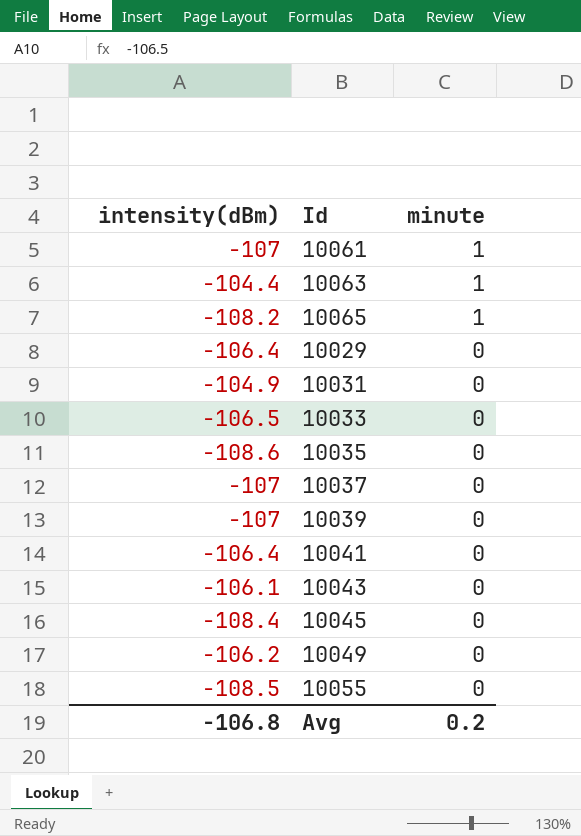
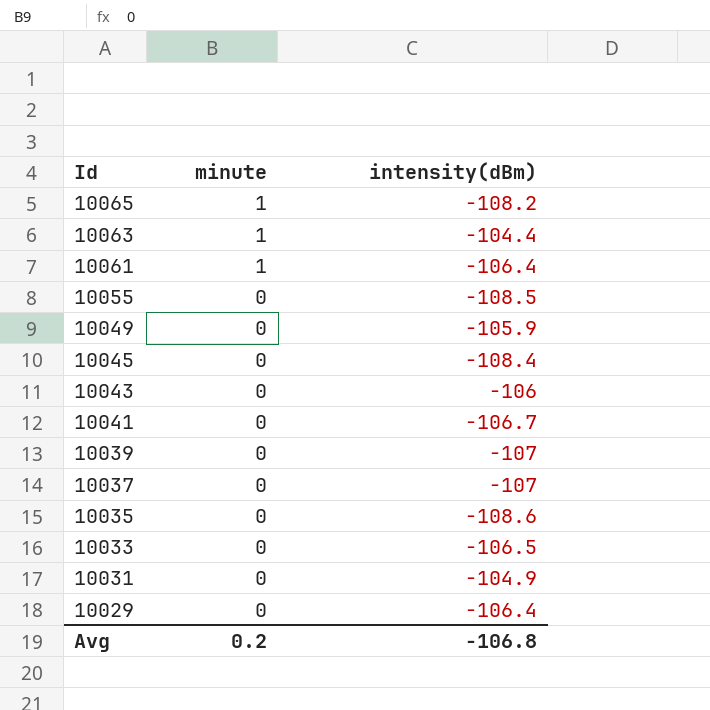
row order: minute descending -> Id descending
column intensity(dBm) | position: 1 -> 3
10061 | intensity(dBm): -107 -> -106.4
10049 | intensity(dBm): -106.2 -> -105.9
10043 | intensity(dBm): -106.1 -> -106
10041 | intensity(dBm): -106.4 -> -106.7

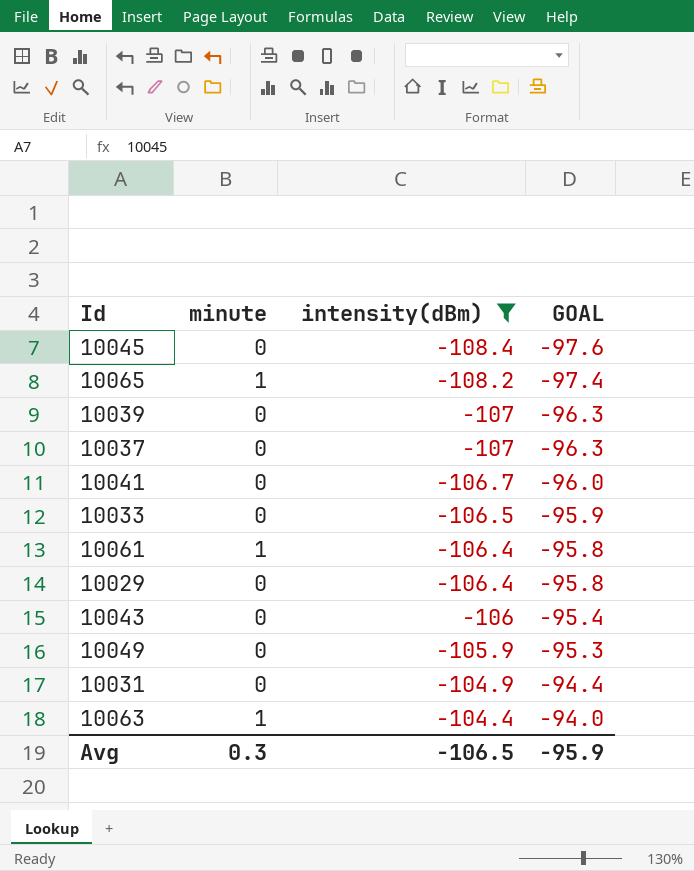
filter: none -> intensity(dBm) >= -108.4
row order: Id descending -> intensity(dBm) ascending
column GOAL | formula: none -> [intensity(dBm)] * 0.9
Avg | minute: 0.2 -> 0.3
Avg | intensity(dBm): -106.8 -> -106.5

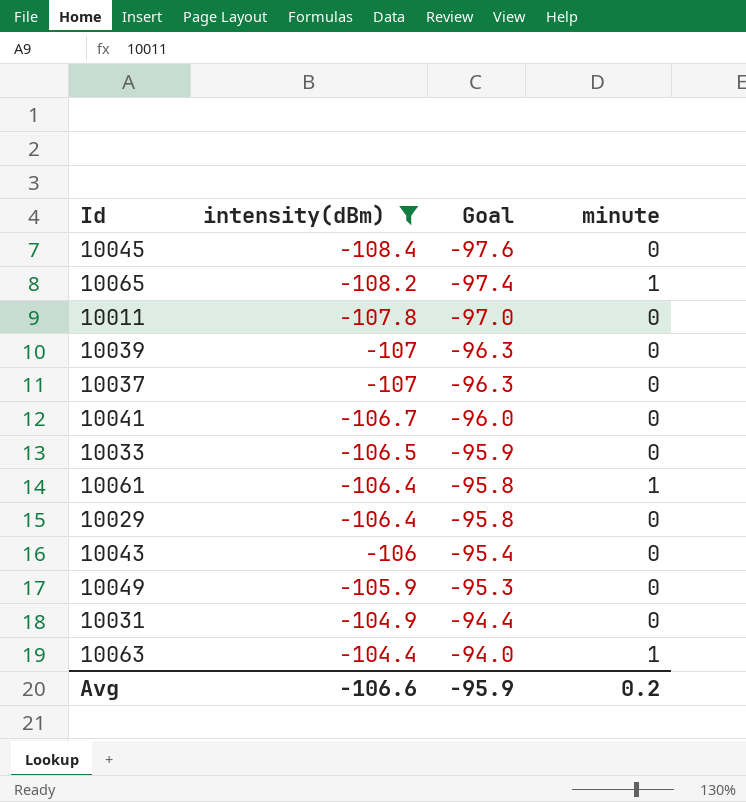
column name: GOAL -> Goal
column minute | position: 2 -> 4
row 10011: none -> -107.8 | -97.0 | 0
Avg | intensity(dBm): -106.5 -> -106.6
Avg | minute: 0.3 -> 0.2

